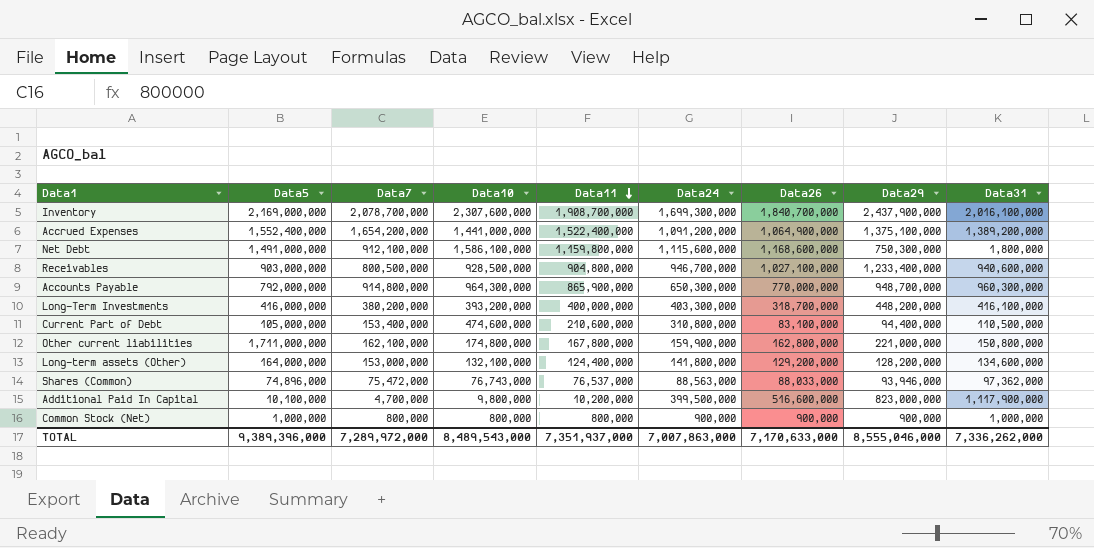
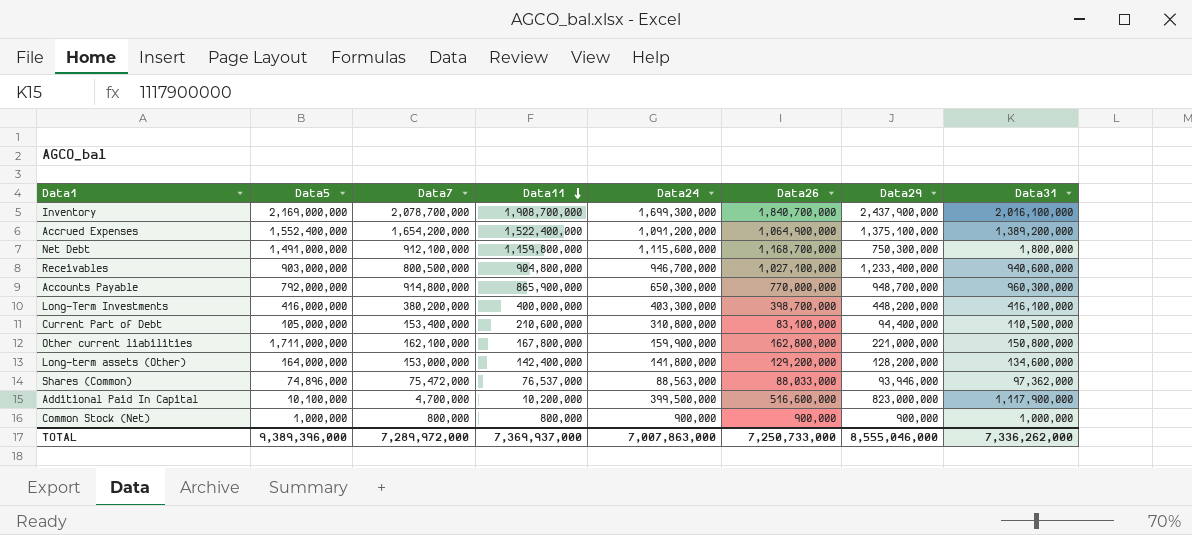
column Data10 | position: 4 -> none
Net Debt | Data26: 1,168,600,000 -> 1,168,700,000
Long-Term Investments | Data26: 318,700,000 -> 398,700,000
Long-term assets (Other) | Data11: 124,400,000 -> 142,400,000
TOTAL | Data11: 7,351,937,000 -> 7,369,937,000
TOTAL | Data26: 7,170,633,000 -> 7,250,733,000

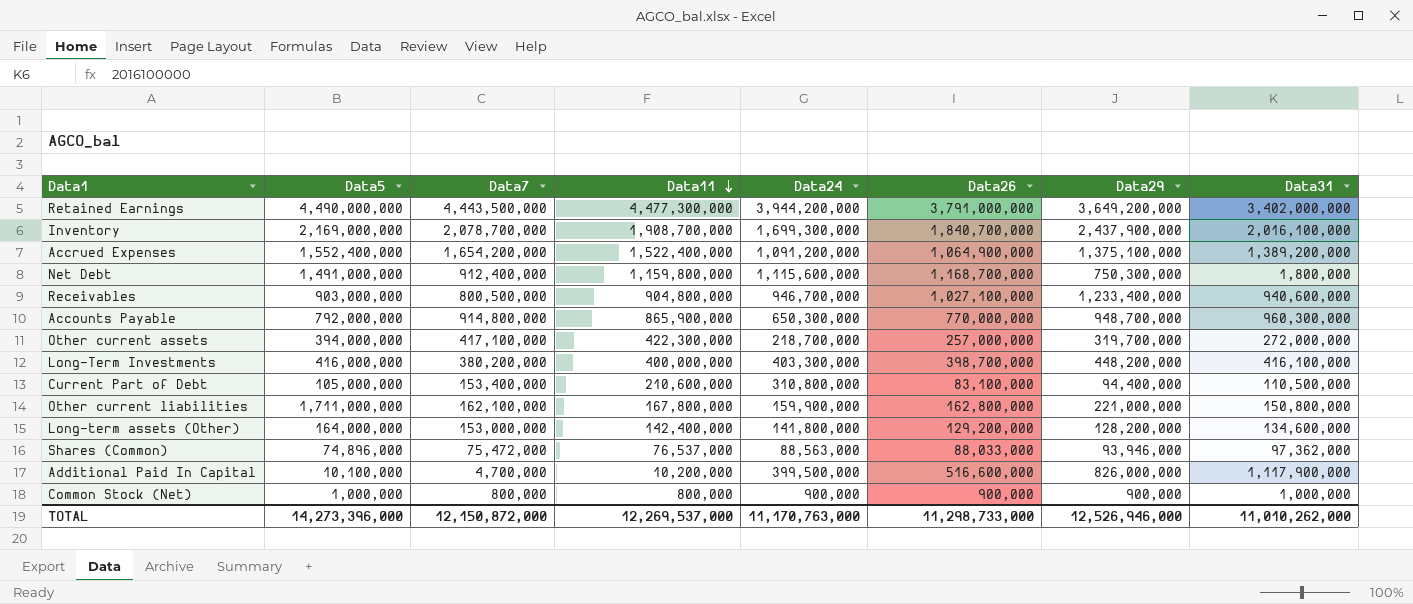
row Retained Earnings: none -> 4,490,000,000 | 4,443,500,000 | 4,477,300,000 | 3,944,200,000 | 3,791,000,000 | 3,649,200,000 | 3,402,000,000
Net Debt | Data7: 912,100,000 -> 912,400,000
row Other current assets: none -> 394,000,000 | 417,100,000 | 422,300,000 | 218,700,000 | 257,000,000 | 319,700,000 | 272,000,000
Additional Paid In Capital | Data29: 823,000,000 -> 826,000,000
TOTAL | Data5: 9,389,396,000 -> 14,273,396,000
TOTAL | Data7: 7,289,972,000 -> 12,150,872,000
TOTAL | Data11: 7,369,937,000 -> 12,269,537,000
TOTAL | Data24: 7,007,863,000 -> 11,170,763,000
TOTAL | Data26: 7,250,733,000 -> 11,298,733,000
TOTAL | Data29: 8,555,046,000 -> 12,526,946,000
TOTAL | Data31: 7,336,262,000 -> 11,010,262,000

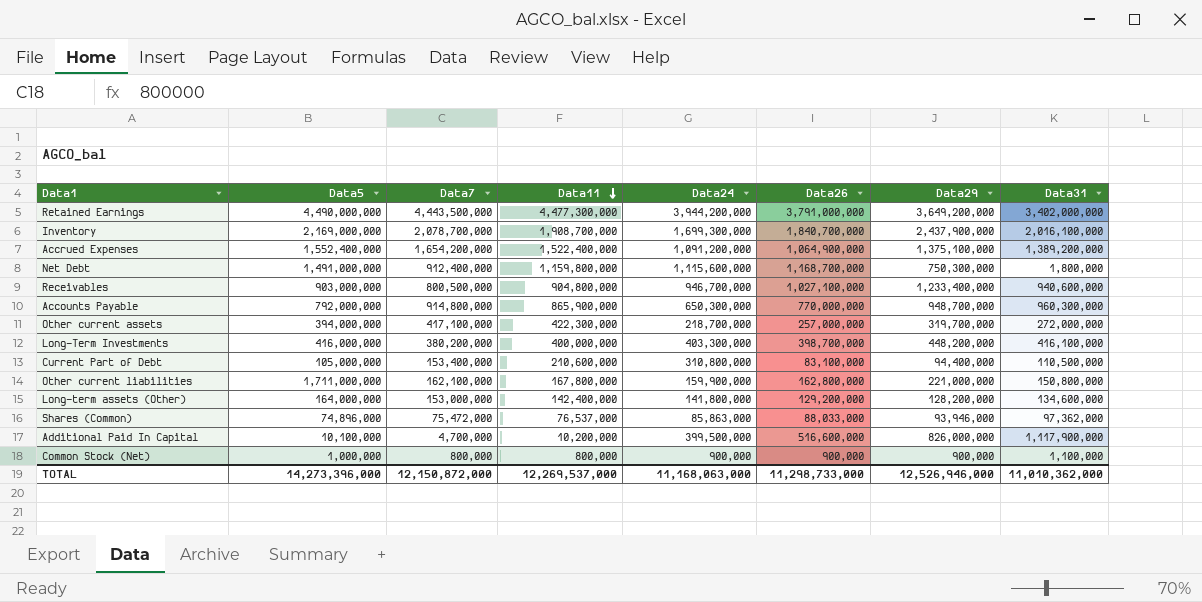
Shares (Common) | Data24: 88,563,000 -> 85,863,000
Common Stock (Net) | Data31: 1,000,000 -> 1,100,000
TOTAL | Data24: 11,170,763,000 -> 11,168,063,000
TOTAL | Data31: 11,010,262,000 -> 11,010,362,000

